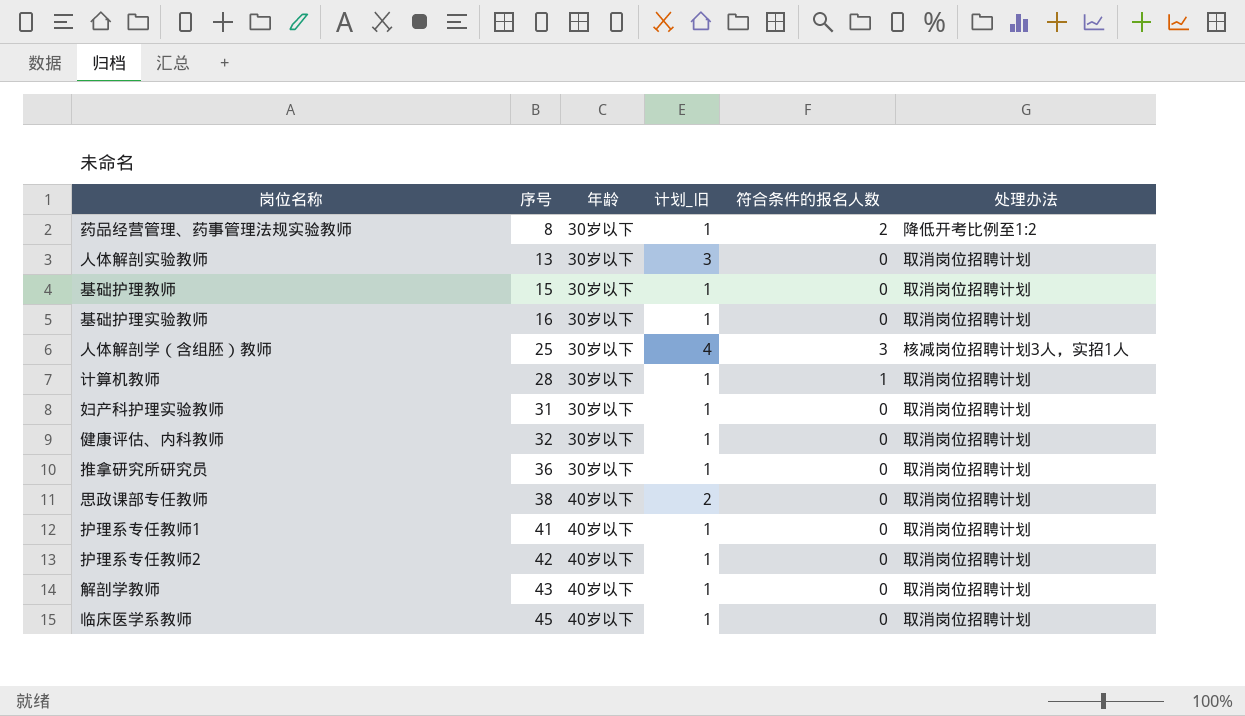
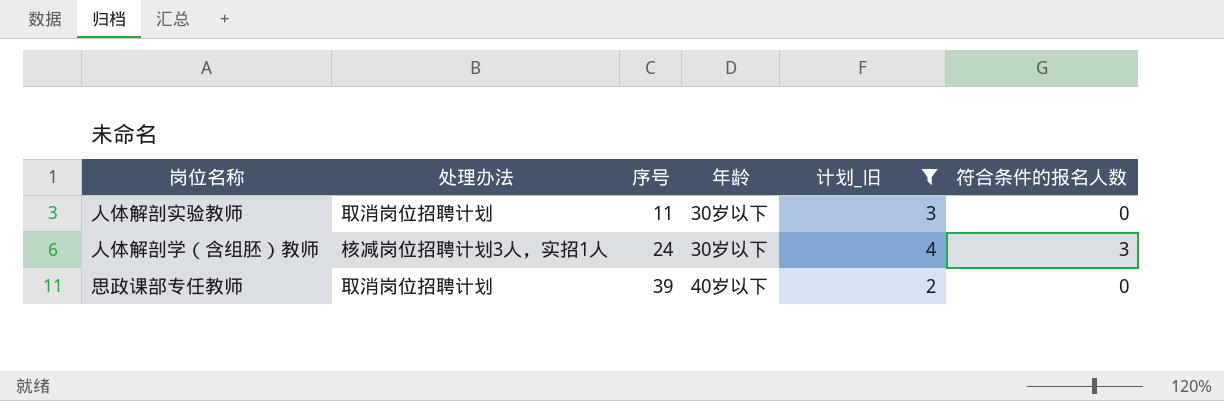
filter: none -> 计划_旧 != 1
column 处理办法 | position: 6 -> 2
人体解剖实验教师 | 序号: 13 -> 11
人体解剖学（含组胚）教师 | 序号: 25 -> 24
思政课部专任教师 | 序号: 38 -> 39

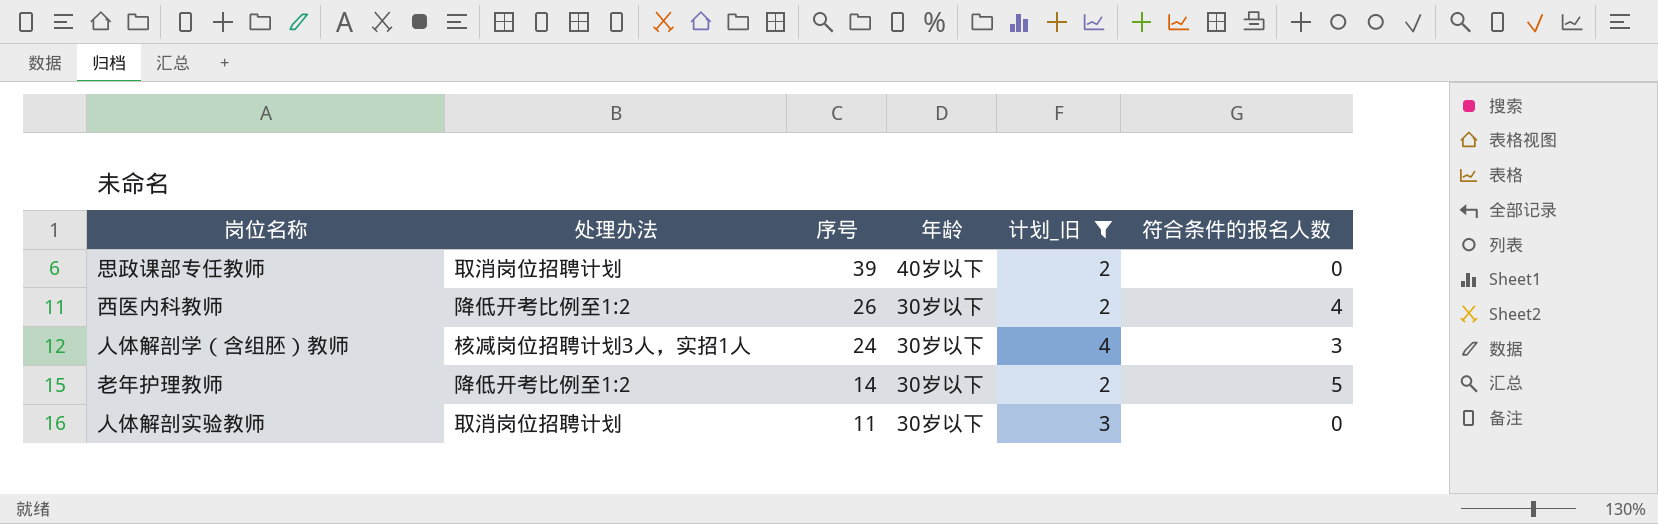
row order: 序号 ascending -> 序号 descending
row 西医内科教师: none -> 降低开考比例至1:2 | 26 | 30岁以下 | 2 | 4
row 老年护理教师: none -> 降低开考比例至1:2 | 14 | 30岁以下 | 2 | 5

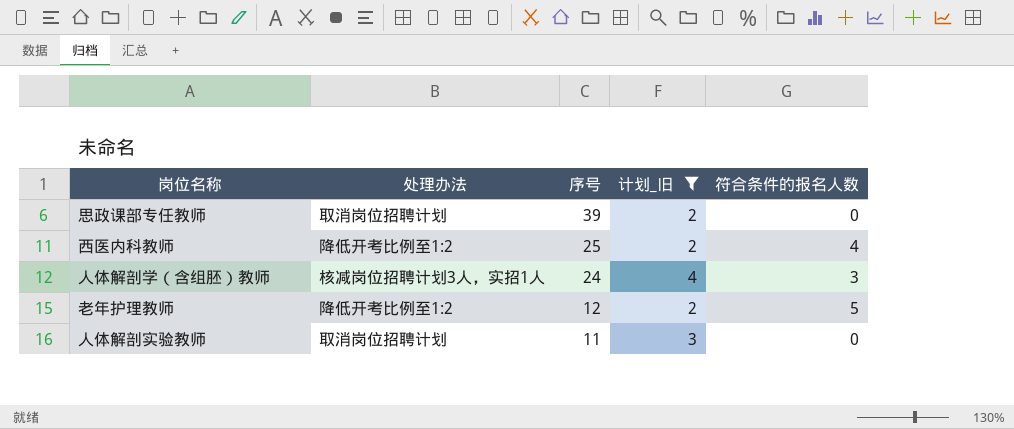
column 年龄 | position: 4 -> none
西医内科教师 | 序号: 26 -> 25
老年护理教师 | 序号: 14 -> 12

